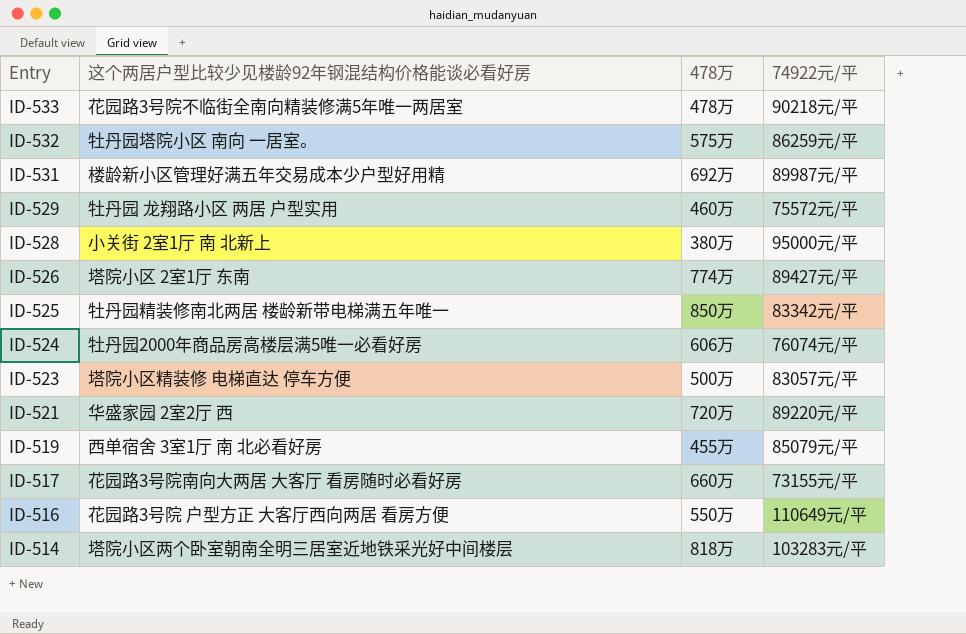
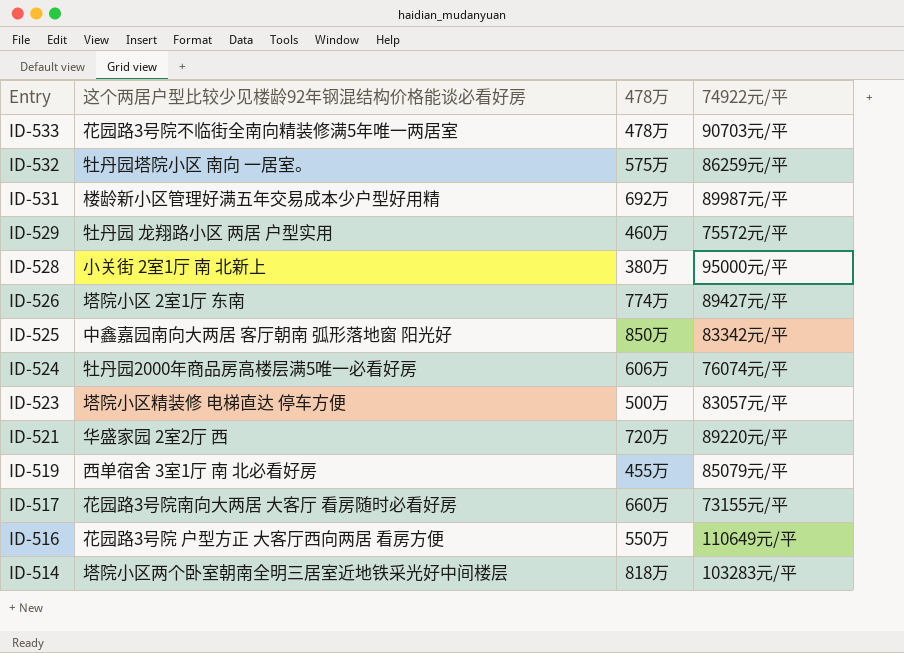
ID-533 | 74922元/平: 90218元/平 -> 90703元/平
ID-525 | 这个两居户型比较少见楼龄92年钢混结构价格能谈必看好房: 牡丹园精装修南北两居 楼龄新带电梯满五年唯一 -> 中鑫嘉园南向大两居 客厅朝南 弧形落地窗 阳光好

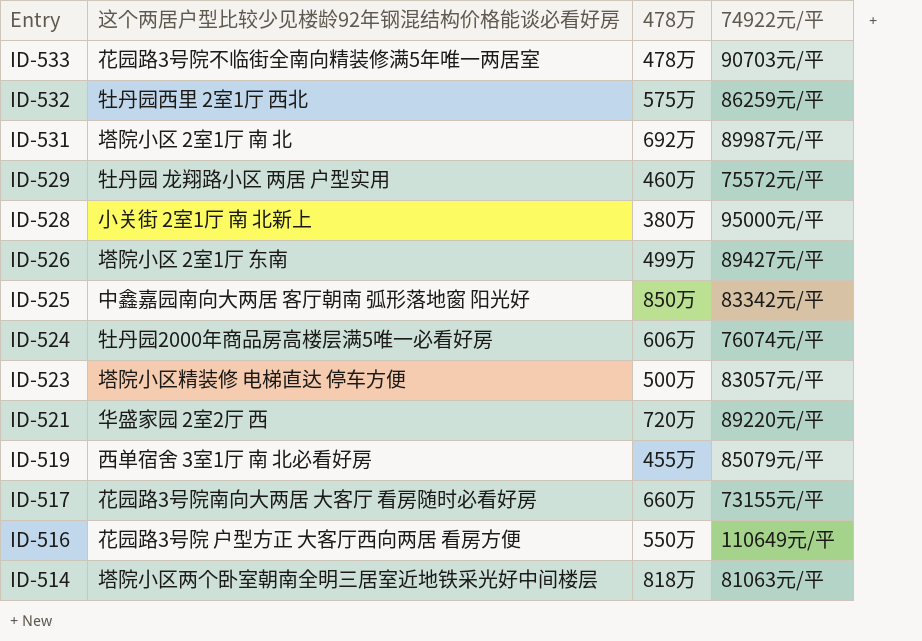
ID-532 | 这个两居户型比较少见楼龄92年钢混结构价格能谈必看好房: 牡丹园塔院小区 南向 一居室。 -> 牡丹园西里 2室1厅 西北
ID-531 | 这个两居户型比较少见楼龄92年钢混结构价格能谈必看好房: 楼龄新小区管理好满五年交易成本少户型好用精 -> 塔院小区 2室1厅 南 北
ID-526 | 478万: 774万 -> 499万
ID-514 | 74922元/平: 103283元/平 -> 81063元/平

